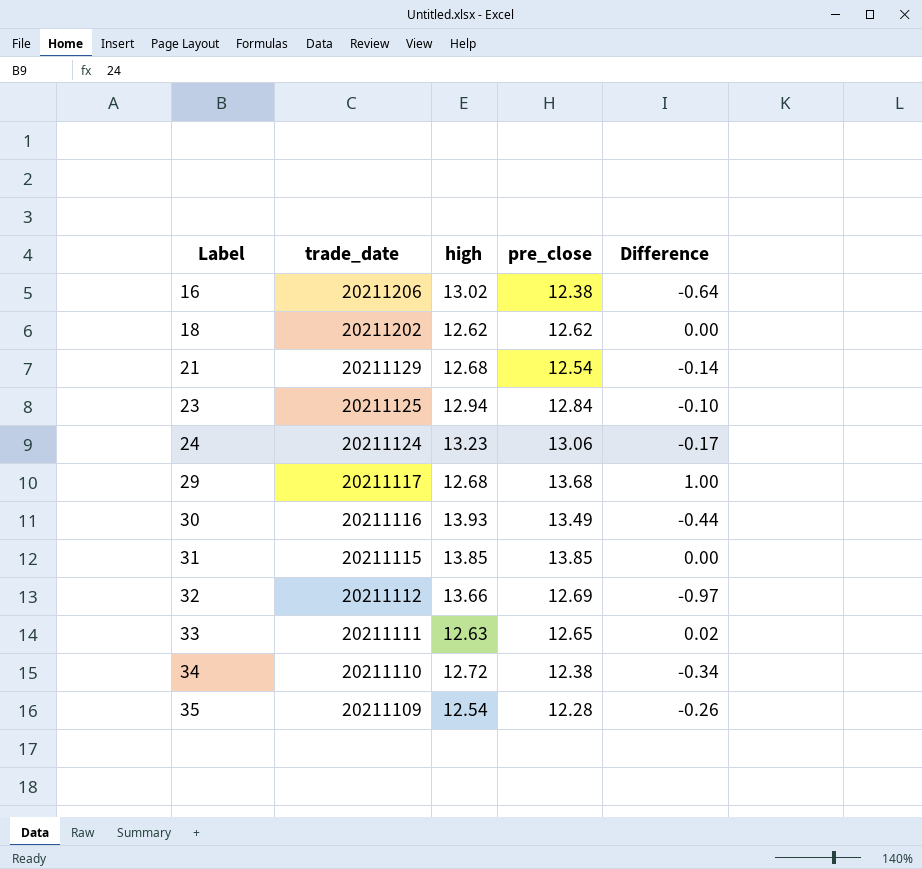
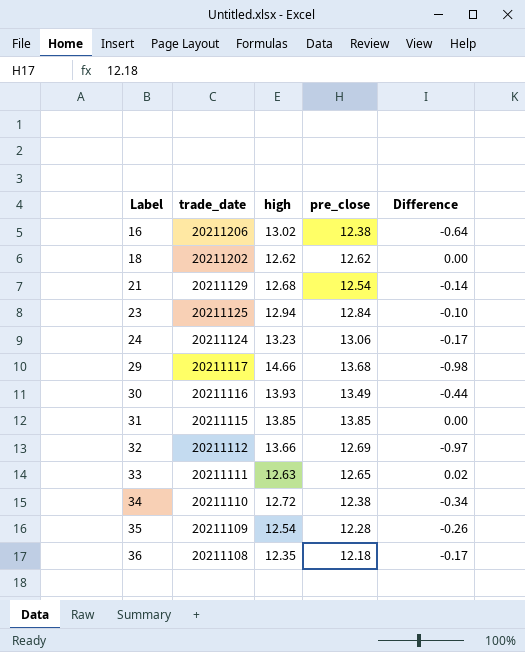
29 | high: 12.68 -> 14.66
29 | Difference: 1.00 -> -0.98
row 36: none -> 20211108 | 12.35 | 12.18 | -0.17

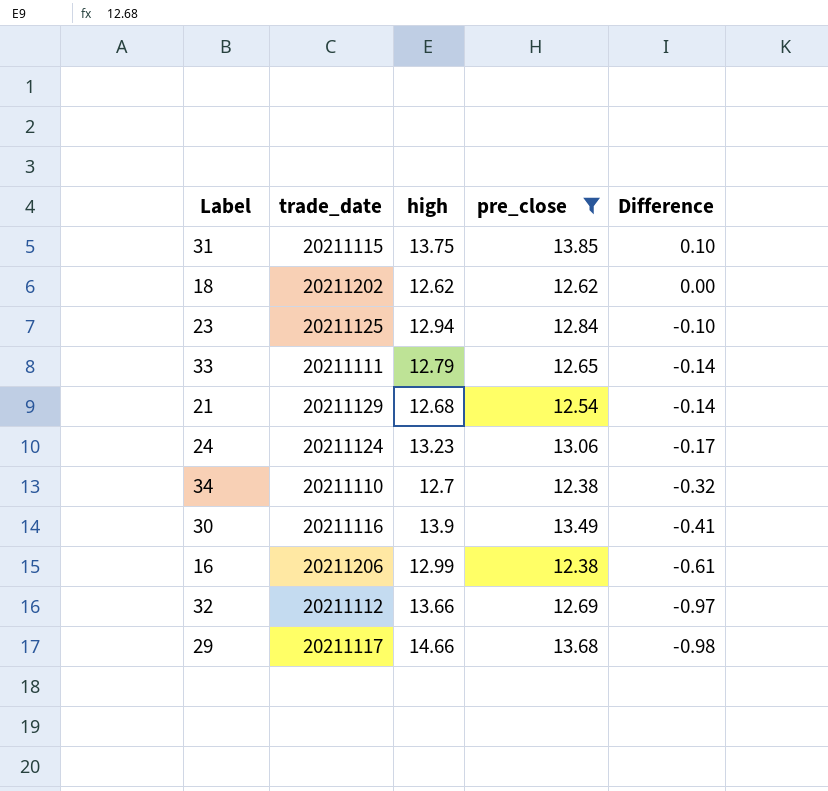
filter: none -> pre_close >= 12.38
row order: Label ascending -> Difference descending
31 | high: 13.85 -> 13.75
31 | Difference: 0.00 -> 0.10
33 | high: 12.63 -> 12.79
33 | Difference: 0.02 -> -0.14
34 | high: 12.72 -> 12.7
34 | Difference: -0.34 -> -0.32
30 | high: 13.93 -> 13.9
30 | Difference: -0.44 -> -0.41
16 | high: 13.02 -> 12.99
16 | Difference: -0.64 -> -0.61

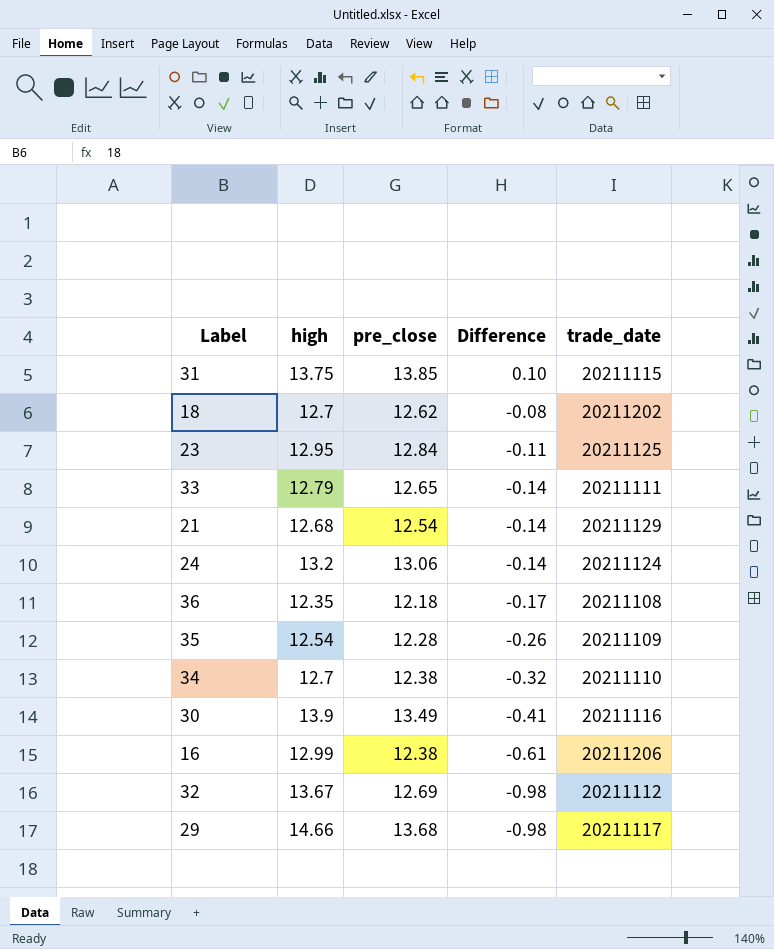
filter: pre_close >= 12.38 -> none
column trade_date | position: 2 -> 5
18 | high: 12.62 -> 12.7
18 | Difference: 0.00 -> -0.08
23 | high: 12.94 -> 12.95
23 | Difference: -0.10 -> -0.11
24 | high: 13.23 -> 13.2
24 | Difference: -0.17 -> -0.14
32 | high: 13.66 -> 13.67
32 | Difference: -0.97 -> -0.98

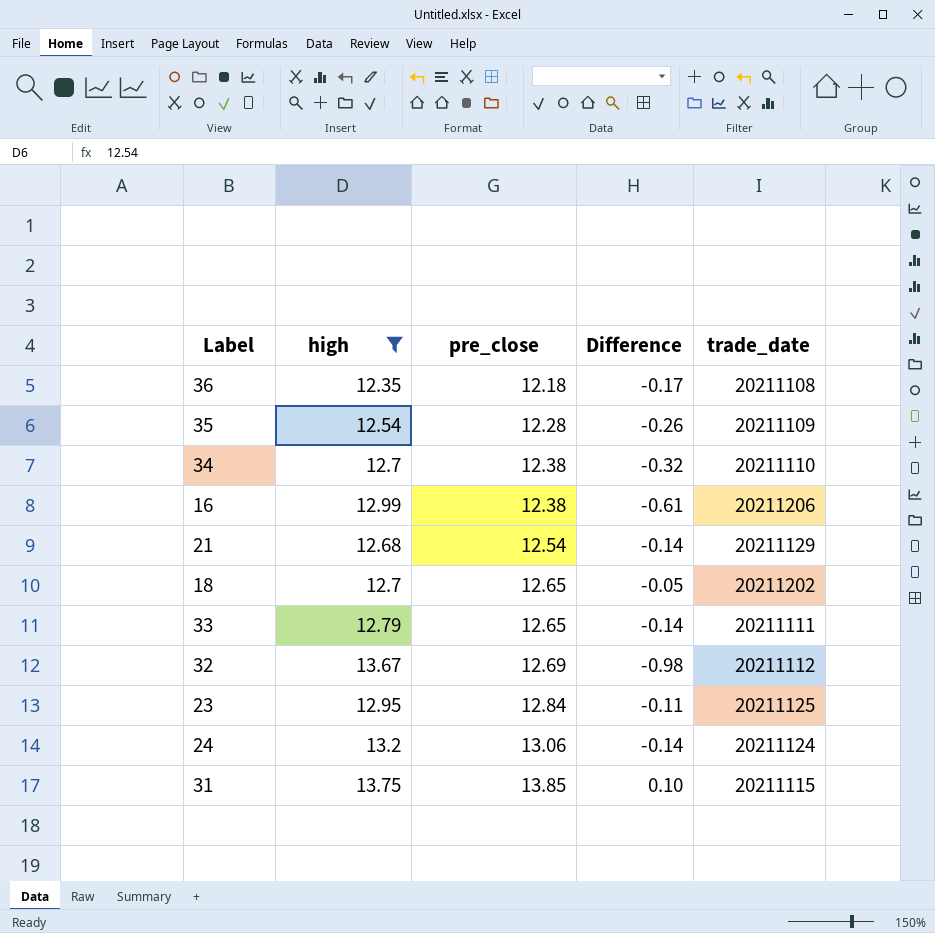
filter: none -> high <= 13.75
row order: Difference descending -> pre_close ascending
18 | pre_close: 12.62 -> 12.65
18 | Difference: -0.08 -> -0.05

